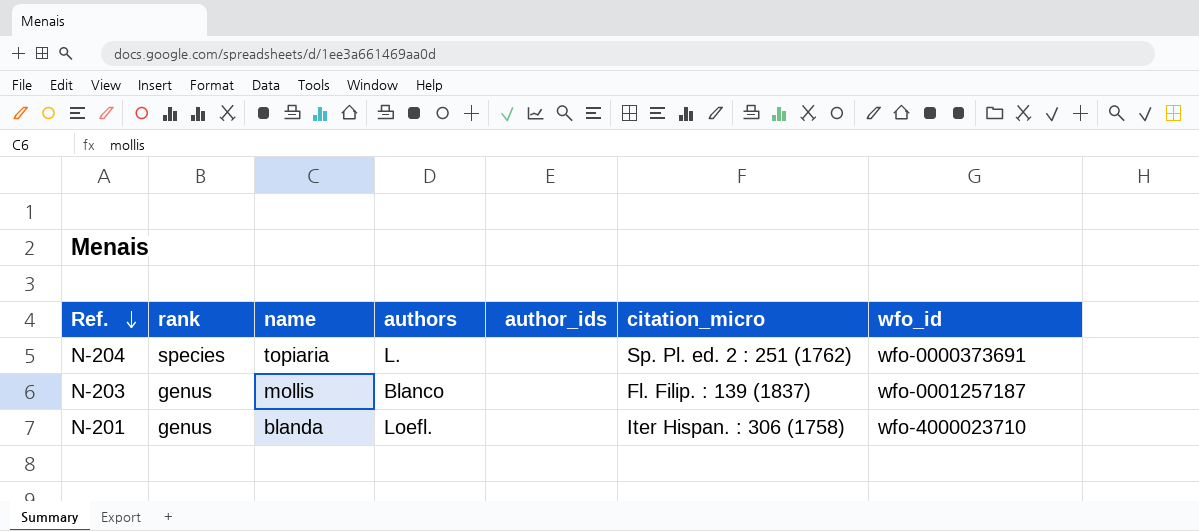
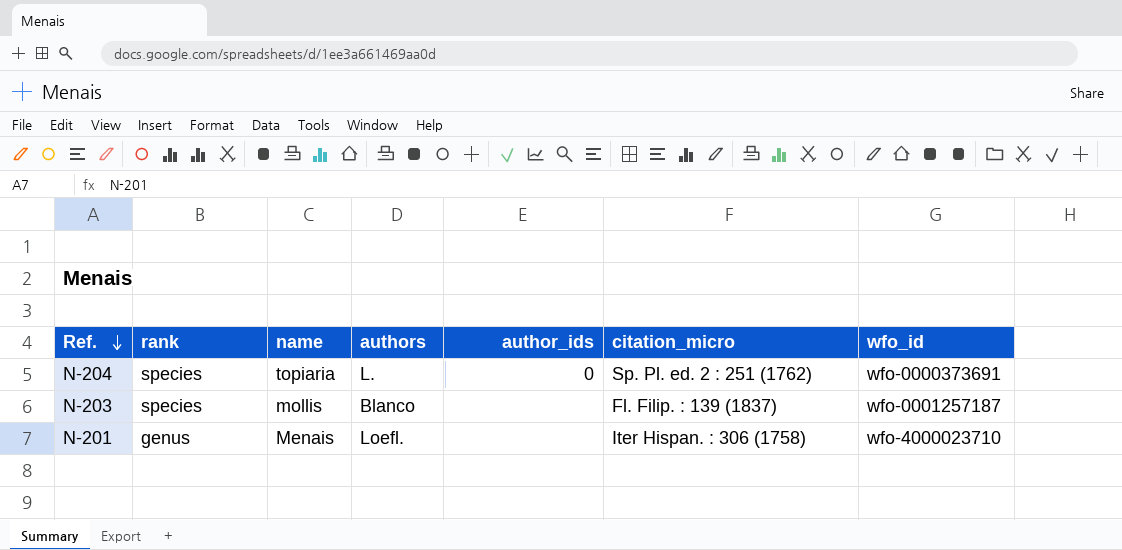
N-204 | author_ids: none -> 0
N-203 | rank: genus -> species
N-201 | name: blanda -> Menais

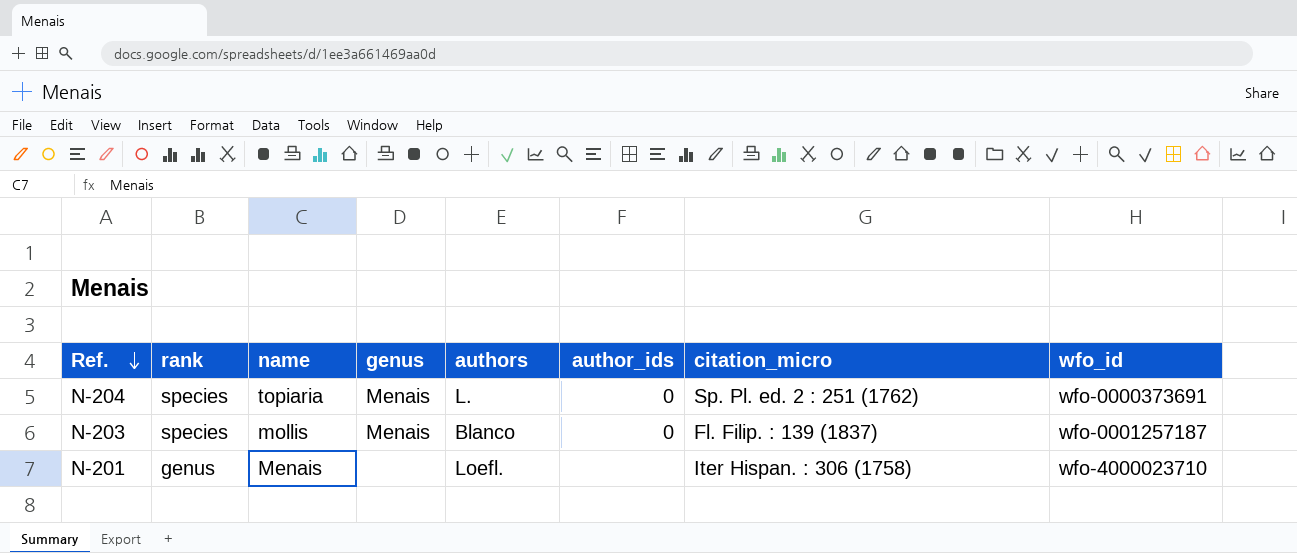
column genus | position: none -> 4
N-203 | author_ids: none -> 0

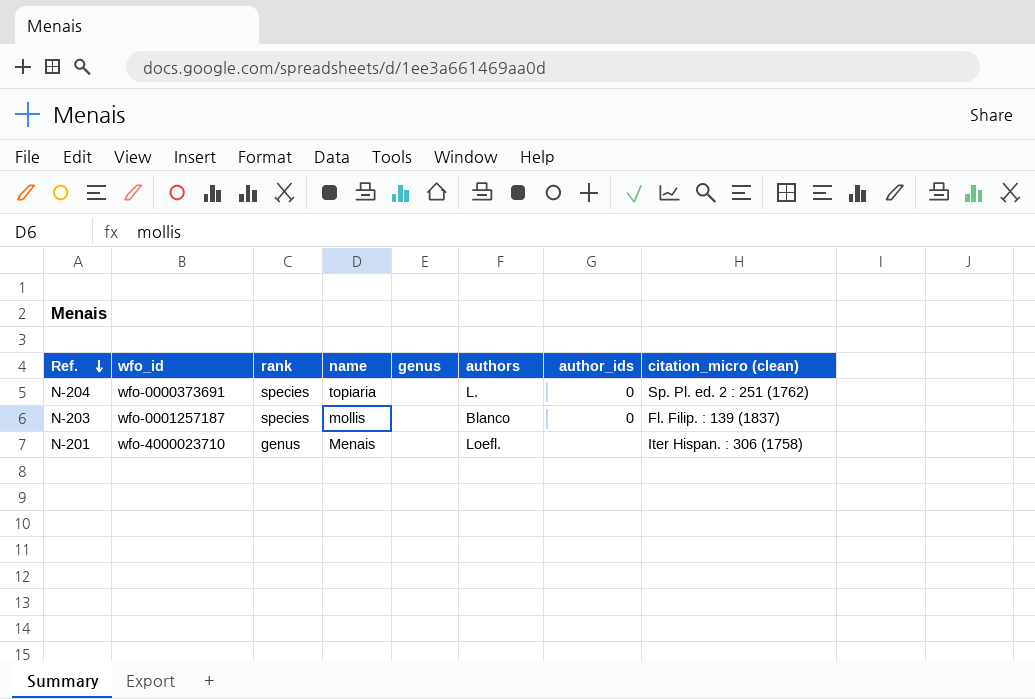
column wfo_id | position: 8 -> 2
column name: citation_micro -> citation_micro (clean)
N-204 | genus: Menais -> none
N-203 | genus: Menais -> none

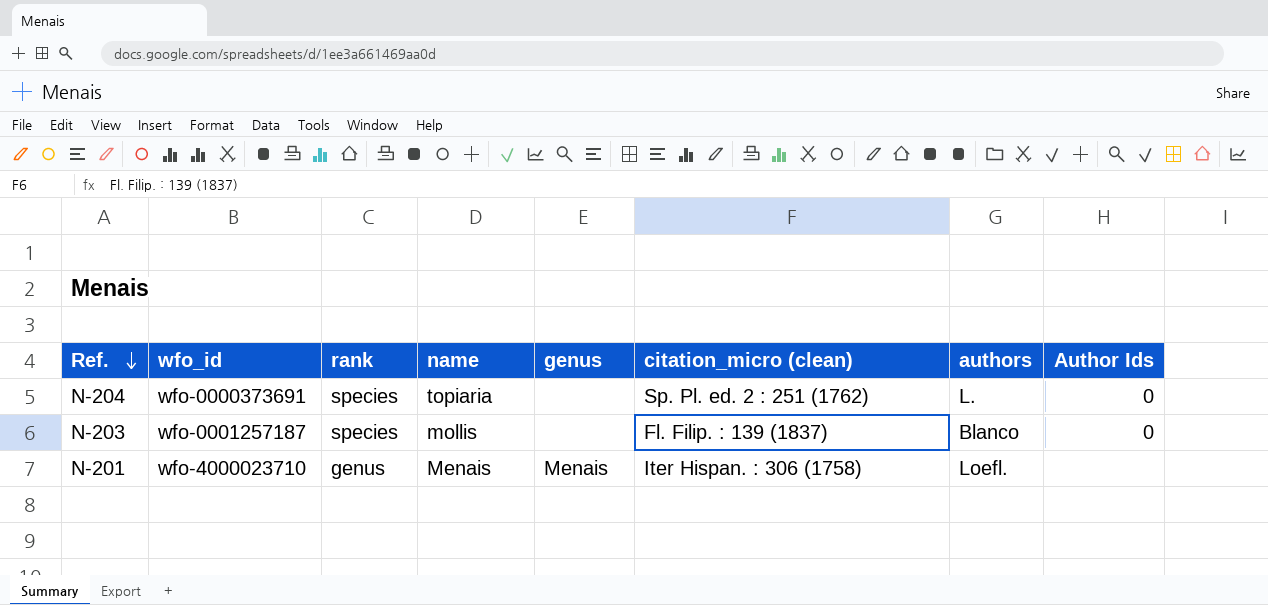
column citation_micro (clean) | position: 8 -> 6
column name: author_ids -> Author Ids
N-201 | genus: none -> Menais

